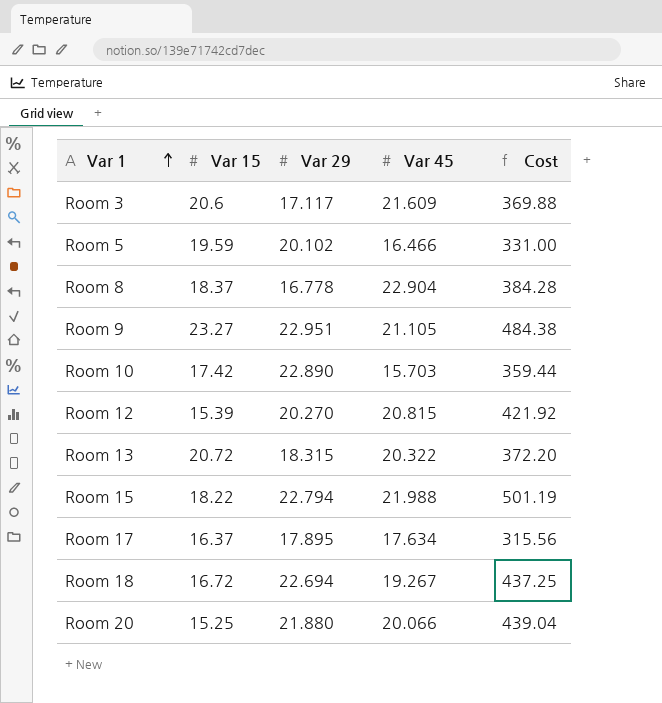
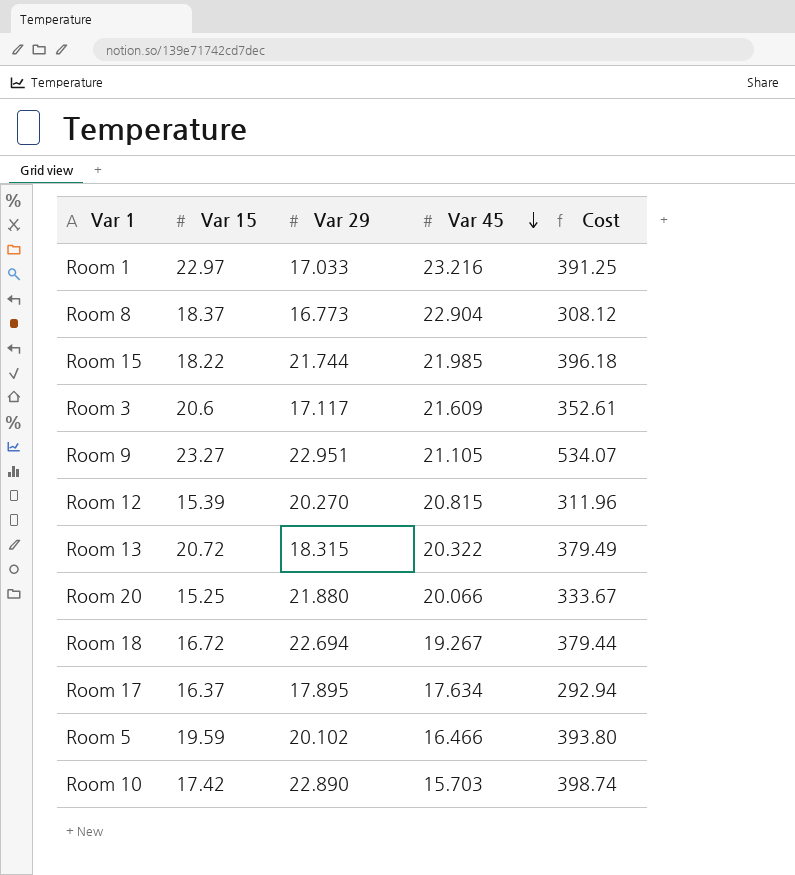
row order: Var 1 ascending -> Var 45 descending
column Cost | formula: [Var 29] * [Var 45] -> [Var 15] * [Var 29]
row Room 1: none -> 22.97 | 17.033 | 23.216 | 391.25
Room 8 | Var 29: 16.778 -> 16.773
Room 15 | Var 29: 22.794 -> 21.744
Room 15 | Var 45: 21.988 -> 21.985

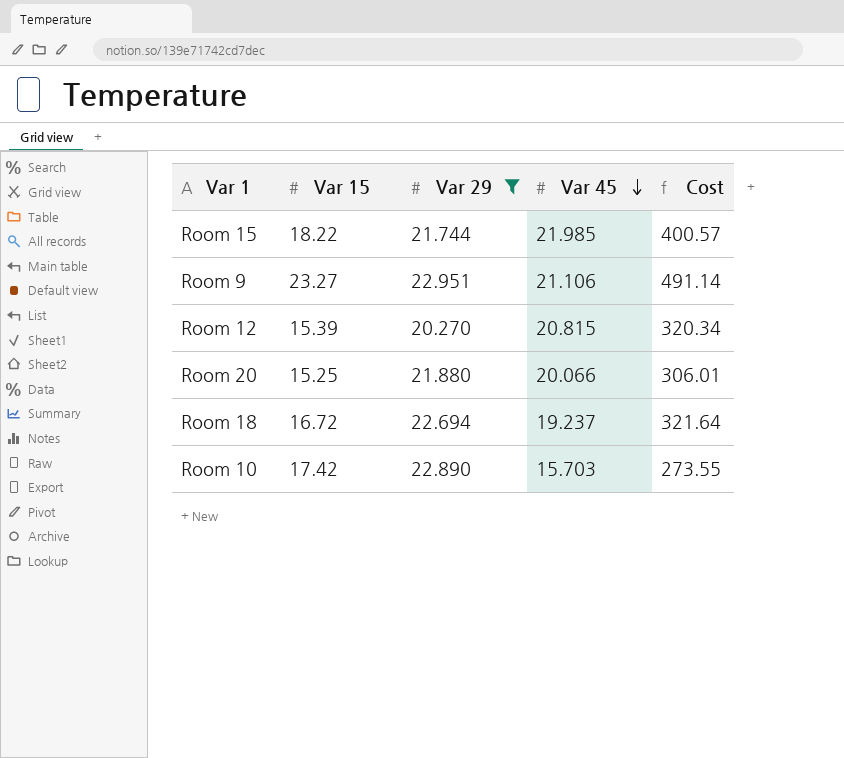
filter: none -> Var 29 >= 20.270
column Cost | formula: [Var 15] * [Var 29] -> [Var 15] * [Var 45]
Room 9 | Var 45: 21.105 -> 21.106
Room 18 | Var 45: 19.267 -> 19.237

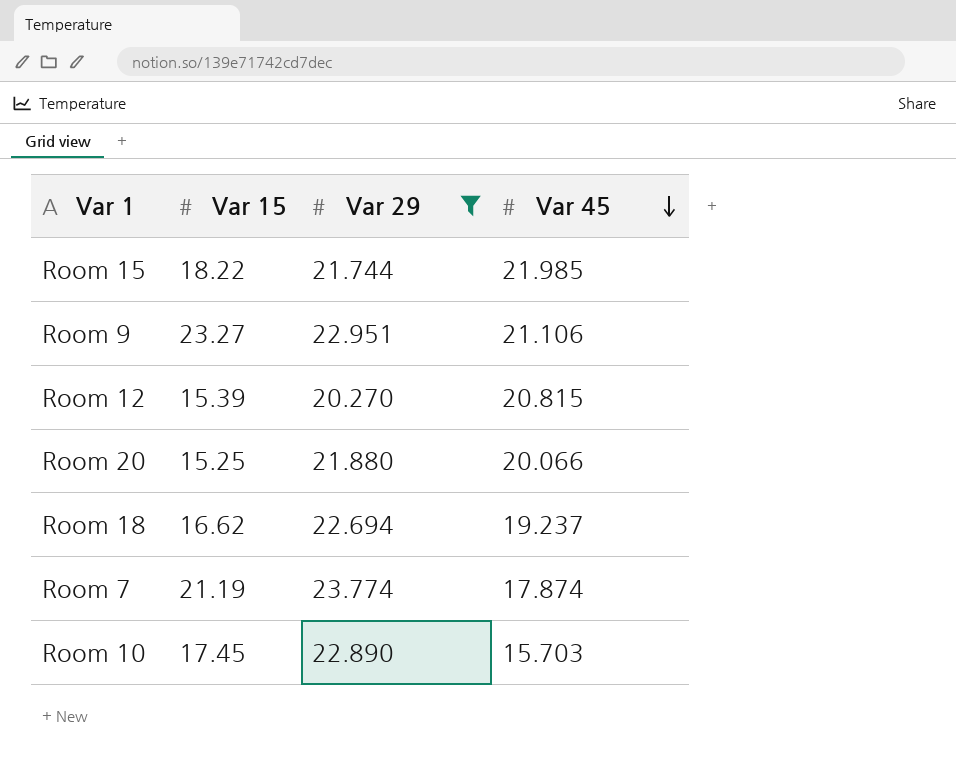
column Cost | formula: [Var 15] * [Var 45] -> none
Room 18 | Var 15: 16.72 -> 16.62
row Room 7: none -> 21.19 | 23.774 | 17.874
Room 10 | Var 15: 17.42 -> 17.45

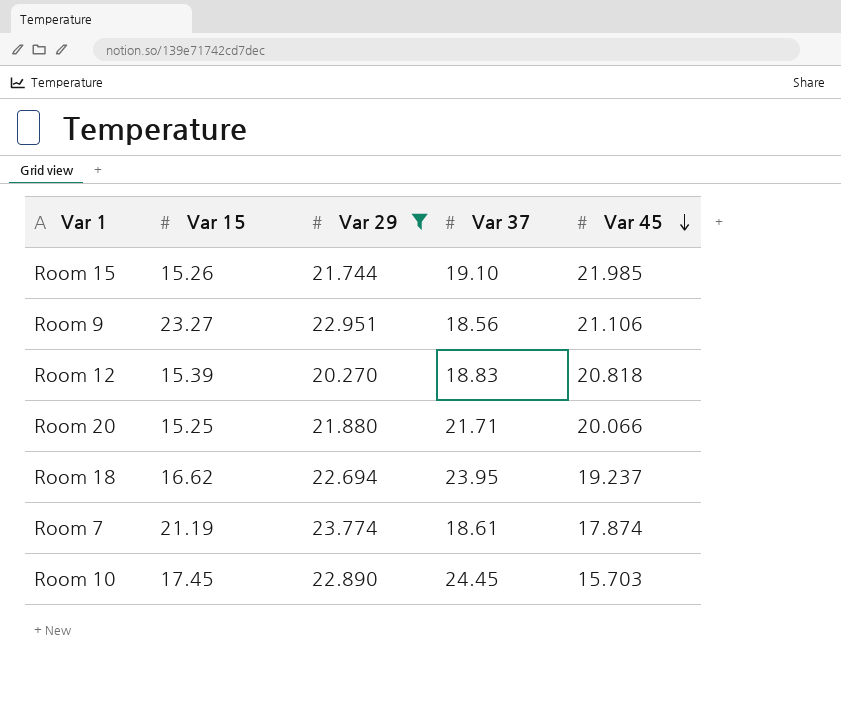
column Var 37 | position: none -> 4
Room 15 | Var 15: 18.22 -> 15.26
Room 12 | Var 45: 20.815 -> 20.818

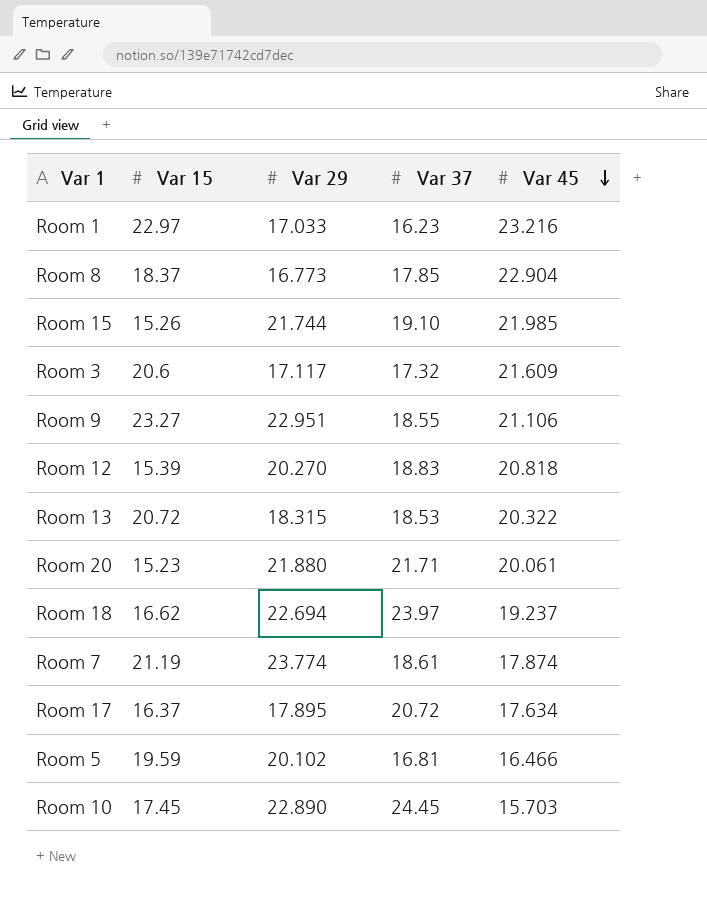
filter: Var 29 >= 20.270 -> none
Room 9 | Var 37: 18.56 -> 18.55
Room 20 | Var 15: 15.25 -> 15.23
Room 20 | Var 45: 20.066 -> 20.061
Room 18 | Var 37: 23.95 -> 23.97

